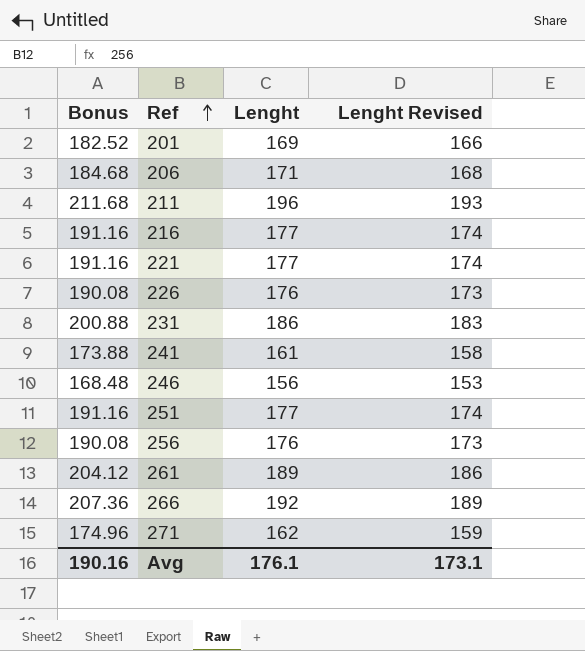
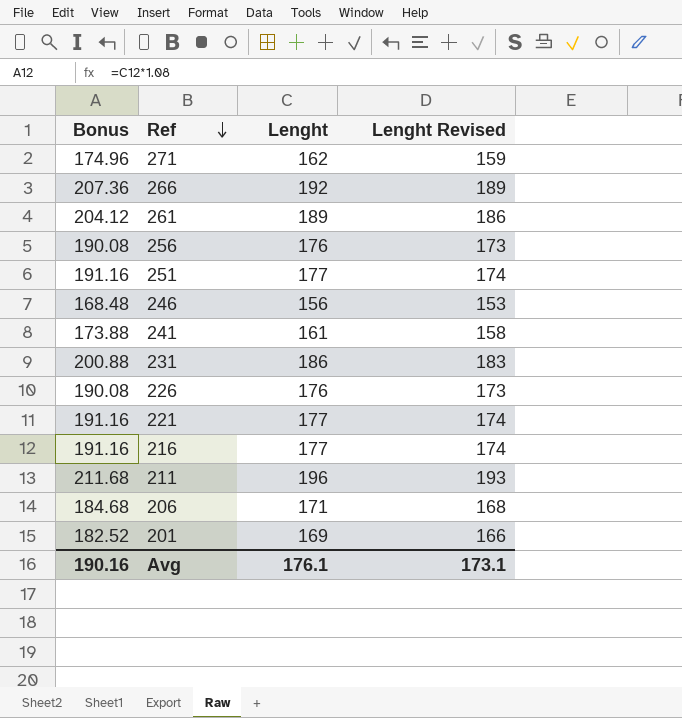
row order: Ref ascending -> Ref descending

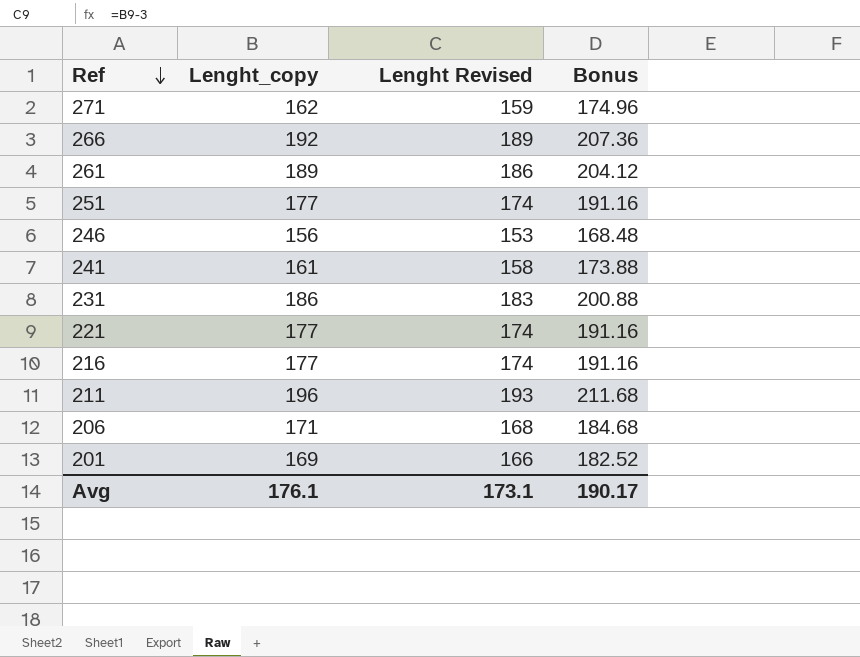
column name: Lenght -> Lenght_copy
column Bonus | position: 1 -> 4
row 256: 190.08 | 176 | 173 -> none
row 226: 190.08 | 176 | 173 -> none
Avg | Bonus: 190.16 -> 190.17

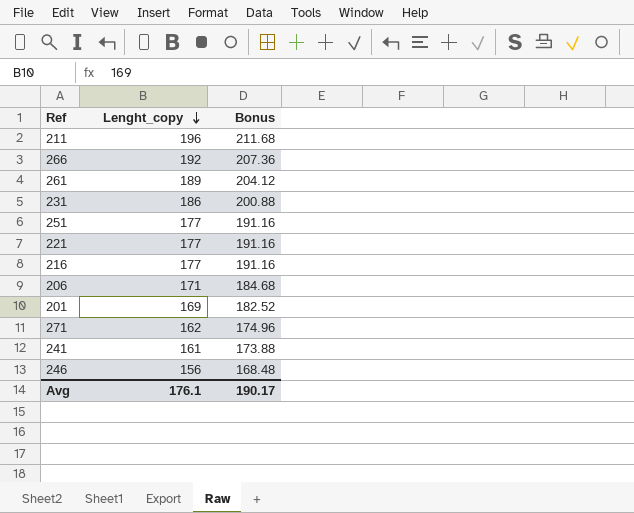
row order: Ref descending -> Lenght_copy descending
column Lenght Revised | formula: [Lenght_copy] - 3 -> none

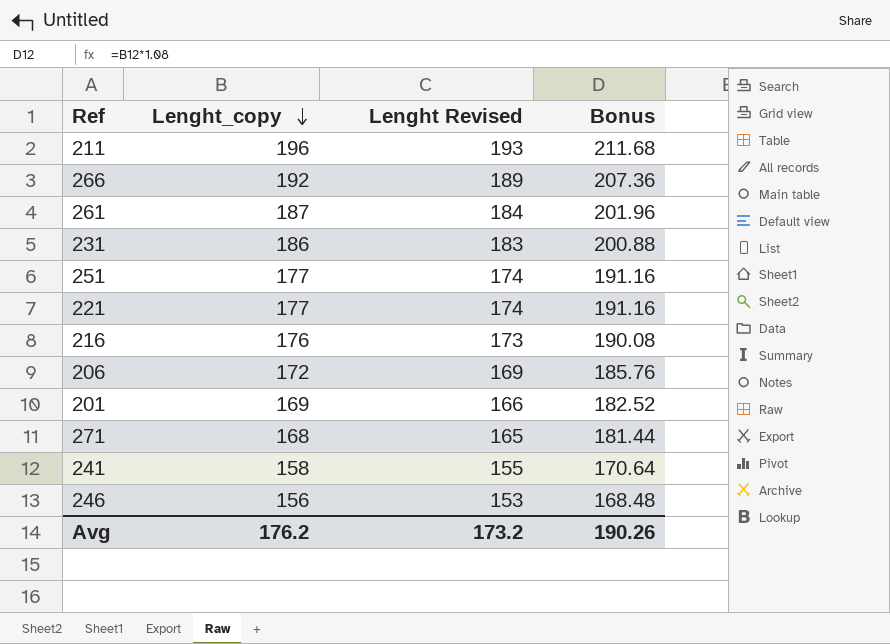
column Lenght Revised | formula: none -> [Lenght_copy] - 3
261 | Lenght_copy: 189 -> 187
261 | Bonus: 204.12 -> 201.96
216 | Lenght_copy: 177 -> 176
216 | Bonus: 191.16 -> 190.08
206 | Lenght_copy: 171 -> 172
206 | Bonus: 184.68 -> 185.76
271 | Lenght_copy: 162 -> 168
271 | Bonus: 174.96 -> 181.44
241 | Lenght_copy: 161 -> 158
241 | Bonus: 173.88 -> 170.64
Avg | Lenght_copy: 176.1 -> 176.2
Avg | Bonus: 190.17 -> 190.26

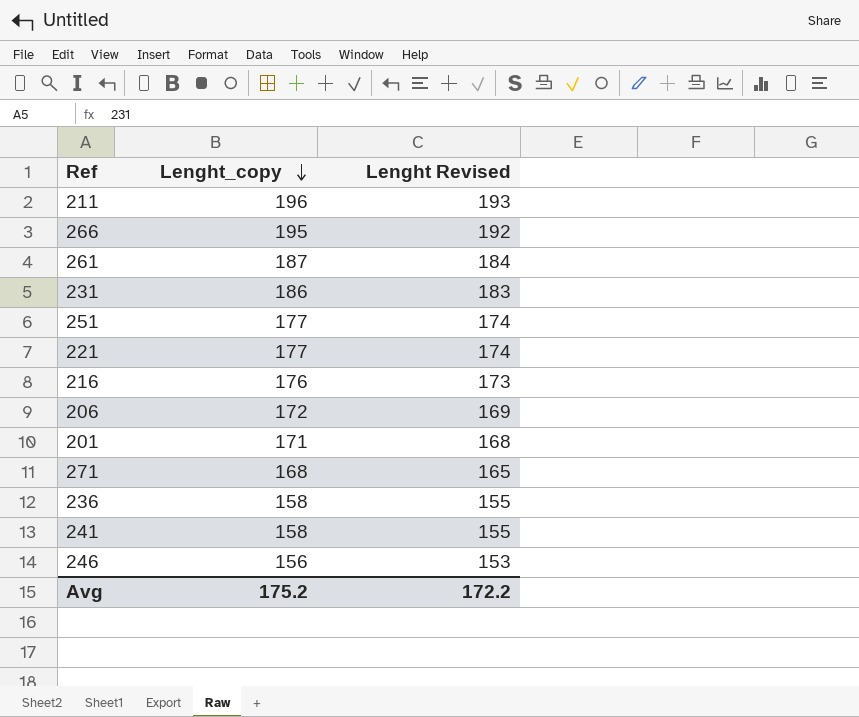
column Bonus | formula: [Lenght_copy] * 1.08 -> none
266 | Lenght_copy: 192 -> 195
266 | Lenght Revised: 189 -> 192
201 | Lenght_copy: 169 -> 171
201 | Lenght Revised: 166 -> 168
row 236: none -> 158 | 155
Avg | Lenght_copy: 176.2 -> 175.2
Avg | Lenght Revised: 173.2 -> 172.2

